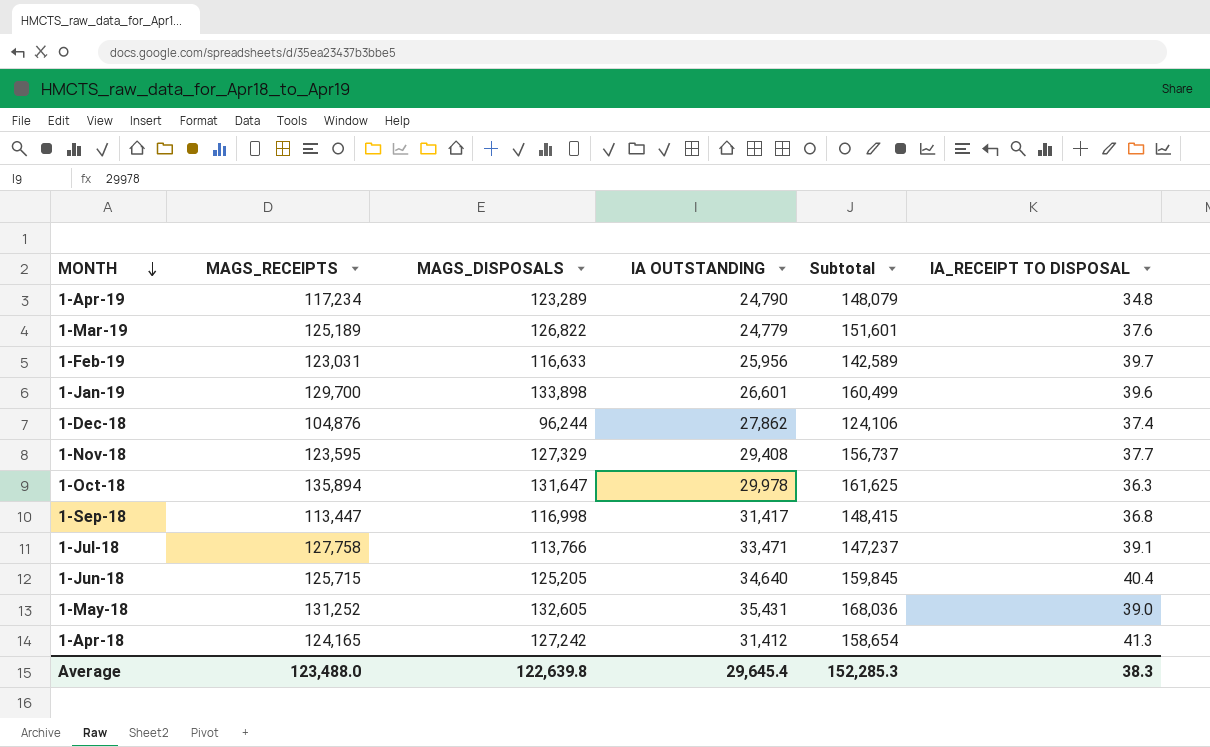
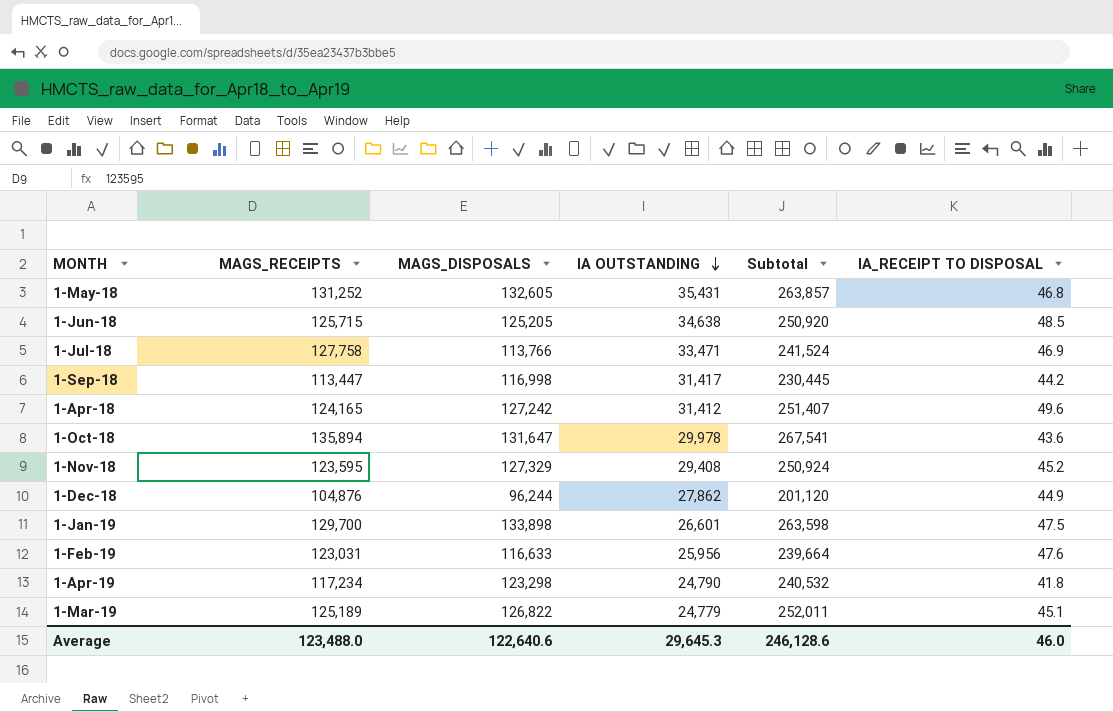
row order: MONTH descending -> IA OUTSTANDING descending
column Subtotal | formula: [MAGS_DISPOSALS] + [IA OUTSTANDING] -> [MAGS_RECEIPTS] + [MAGS_DISPOSALS]
1-May-18 | IA_RECEIPT TO DISPOSAL: 39.0 -> 46.8
1-Jun-18 | IA OUTSTANDING: 34,640 -> 34,638
1-Jun-18 | IA_RECEIPT TO DISPOSAL: 40.4 -> 48.5
1-Jul-18 | IA_RECEIPT TO DISPOSAL: 39.1 -> 46.9
1-Sep-18 | IA_RECEIPT TO DISPOSAL: 36.8 -> 44.2
1-Apr-18 | IA_RECEIPT TO DISPOSAL: 41.3 -> 49.6
1-Oct-18 | IA_RECEIPT TO DISPOSAL: 36.3 -> 43.6
1-Nov-18 | IA_RECEIPT TO DISPOSAL: 37.7 -> 45.2
1-Dec-18 | IA_RECEIPT TO DISPOSAL: 37.4 -> 44.9
1-Jan-19 | IA_RECEIPT TO DISPOSAL: 39.6 -> 47.5
1-Feb-19 | IA_RECEIPT TO DISPOSAL: 39.7 -> 47.6
1-Apr-19 | MAGS_DISPOSALS: 123,289 -> 123,298
1-Apr-19 | IA_RECEIPT TO DISPOSAL: 34.8 -> 41.8
1-Mar-19 | IA_RECEIPT TO DISPOSAL: 37.6 -> 45.1
Average | MAGS_DISPOSALS: 122,639.8 -> 122,640.6
Average | IA OUTSTANDING: 29,645.4 -> 29,645.3
Average | Subtotal: 152,285.3 -> 246,128.6
Average | IA_RECEIPT TO DISPOSAL: 38.3 -> 46.0

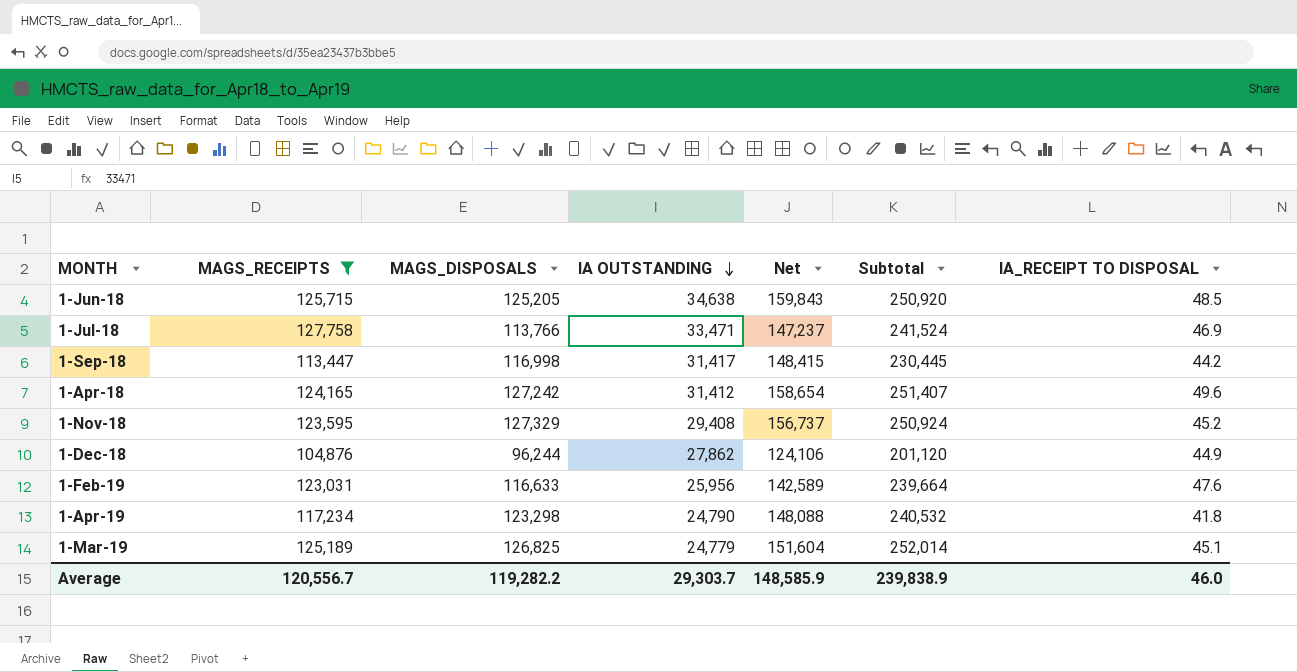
filter: none -> MAGS_RECEIPTS <= 127,758
column Net | formula: none -> [MAGS_DISPOSALS] + [IA OUTSTANDING]
1-Mar-19 | MAGS_DISPOSALS: 126,822 -> 126,825
1-Mar-19 | Subtotal: 252,011 -> 252,014
Average | MAGS_RECEIPTS: 123,488.0 -> 120,556.7
Average | MAGS_DISPOSALS: 122,640.6 -> 119,282.2
Average | IA OUTSTANDING: 29,645.3 -> 29,303.7
Average | Subtotal: 246,128.6 -> 239,838.9

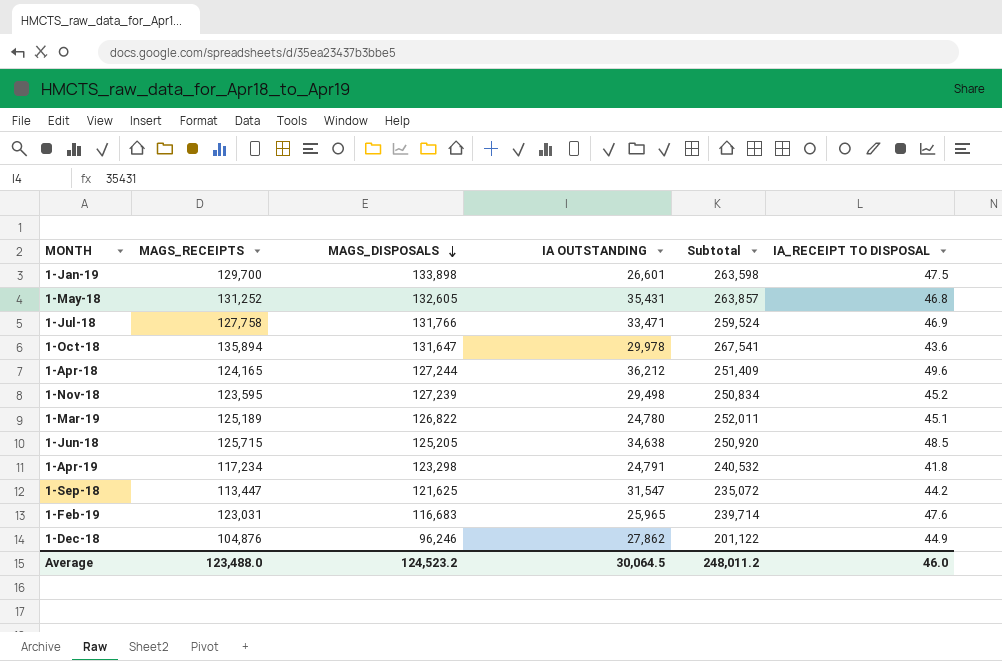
filter: MAGS_RECEIPTS <= 127,758 -> none
row order: IA OUTSTANDING descending -> MAGS_DISPOSALS descending
column Net | formula: [MAGS_DISPOSALS] + [IA OUTSTANDING] -> none
1-Jul-18 | MAGS_DISPOSALS: 113,766 -> 131,766
1-Jul-18 | Subtotal: 241,524 -> 259,524
1-Apr-18 | MAGS_DISPOSALS: 127,242 -> 127,244
1-Apr-18 | IA OUTSTANDING: 31,412 -> 36,212
1-Apr-18 | Subtotal: 251,407 -> 251,409
1-Nov-18 | MAGS_DISPOSALS: 127,329 -> 127,239
1-Nov-18 | IA OUTSTANDING: 29,408 -> 29,498
1-Nov-18 | Subtotal: 250,924 -> 250,834
1-Mar-19 | MAGS_DISPOSALS: 126,825 -> 126,822
1-Mar-19 | IA OUTSTANDING: 24,779 -> 24,780
1-Mar-19 | Subtotal: 252,014 -> 252,011
1-Apr-19 | IA OUTSTANDING: 24,790 -> 24,791
1-Sep-18 | MAGS_DISPOSALS: 116,998 -> 121,625
1-Sep-18 | IA OUTSTANDING: 31,417 -> 31,547
1-Sep-18 | Subtotal: 230,445 -> 235,072
1-Feb-19 | MAGS_DISPOSALS: 116,633 -> 116,683
1-Feb-19 | IA OUTSTANDING: 25,956 -> 25,965
1-Feb-19 | Subtotal: 239,664 -> 239,714
1-Dec-18 | MAGS_DISPOSALS: 96,244 -> 96,246
1-Dec-18 | Subtotal: 201,120 -> 201,122
Average | MAGS_RECEIPTS: 120,556.7 -> 123,488.0
Average | MAGS_DISPOSALS: 119,282.2 -> 124,523.2
Average | IA OUTSTANDING: 29,303.7 -> 30,064.5
Average | Subtotal: 239,838.9 -> 248,011.2

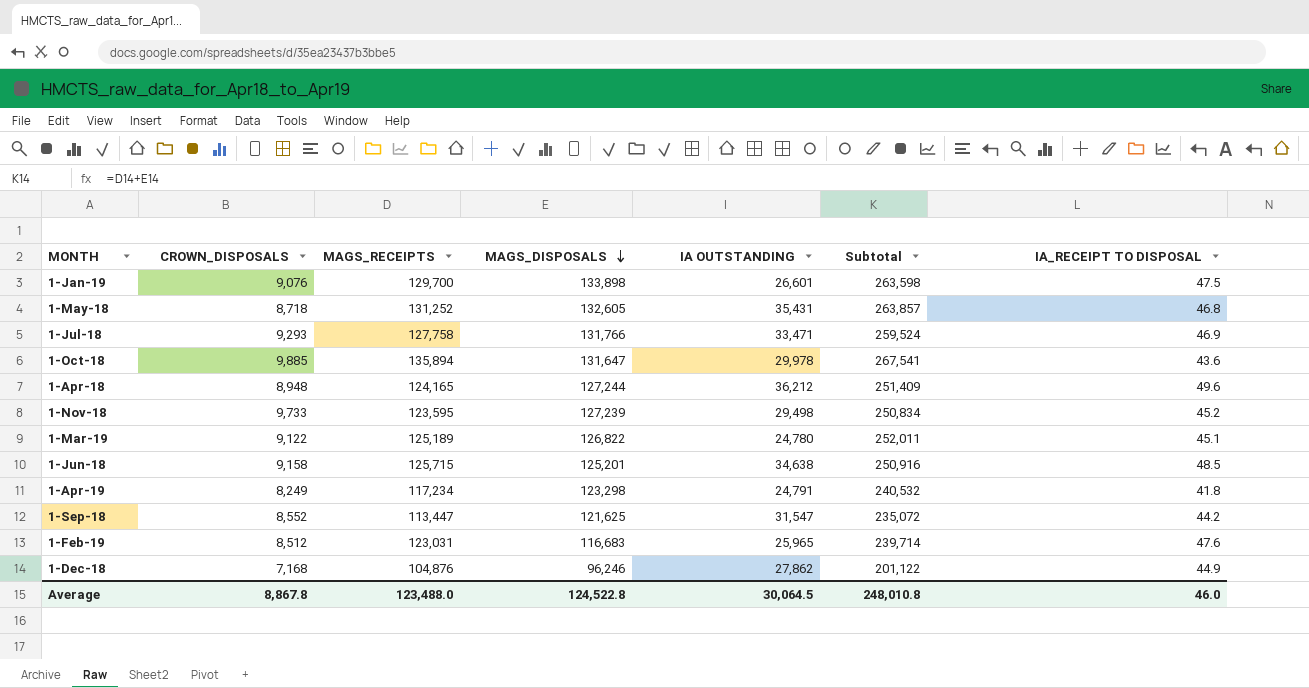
column CROWN_DISPOSALS | position: none -> 2
1-Jun-18 | MAGS_DISPOSALS: 125,205 -> 125,201
1-Jun-18 | Subtotal: 250,920 -> 250,916
Average | MAGS_DISPOSALS: 124,523.2 -> 124,522.8
Average | Subtotal: 248,011.2 -> 248,010.8

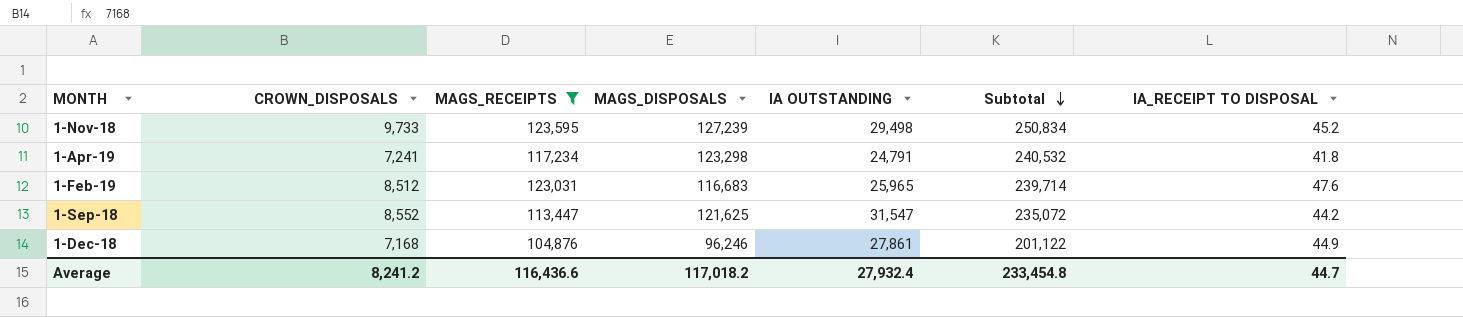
filter: none -> MAGS_RECEIPTS <= 123,595
row order: MAGS_DISPOSALS descending -> Subtotal descending
1-Apr-19 | CROWN_DISPOSALS: 8,249 -> 7,241
1-Dec-18 | IA OUTSTANDING: 27,862 -> 27,861
Average | CROWN_DISPOSALS: 8,867.8 -> 8,241.2
Average | MAGS_RECEIPTS: 123,488.0 -> 116,436.6
Average | MAGS_DISPOSALS: 124,522.8 -> 117,018.2
Average | IA OUTSTANDING: 30,064.5 -> 27,932.4
Average | Subtotal: 248,010.8 -> 233,454.8
Average | IA_RECEIPT TO DISPOSAL: 46.0 -> 44.7

